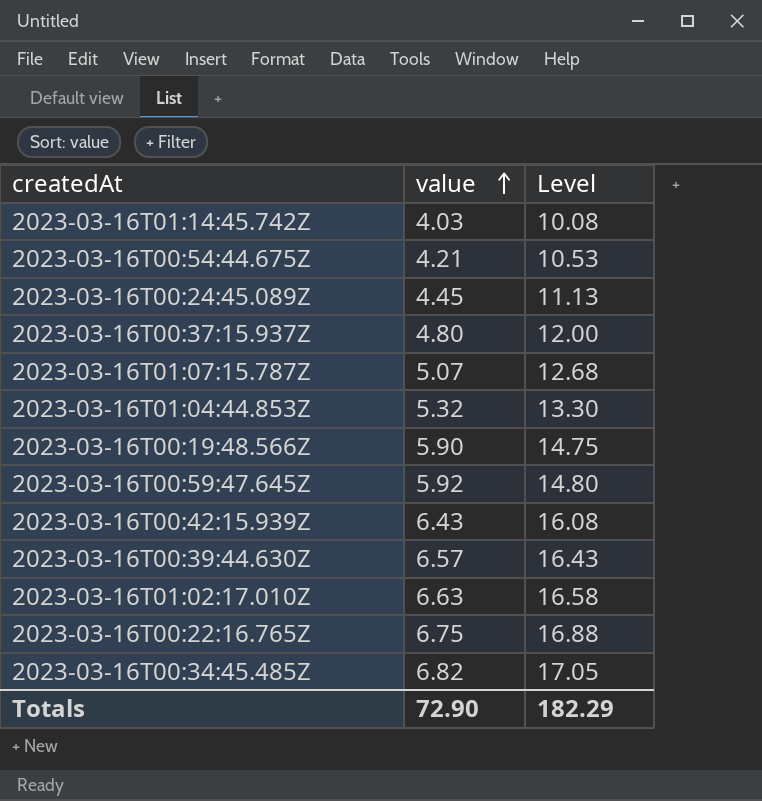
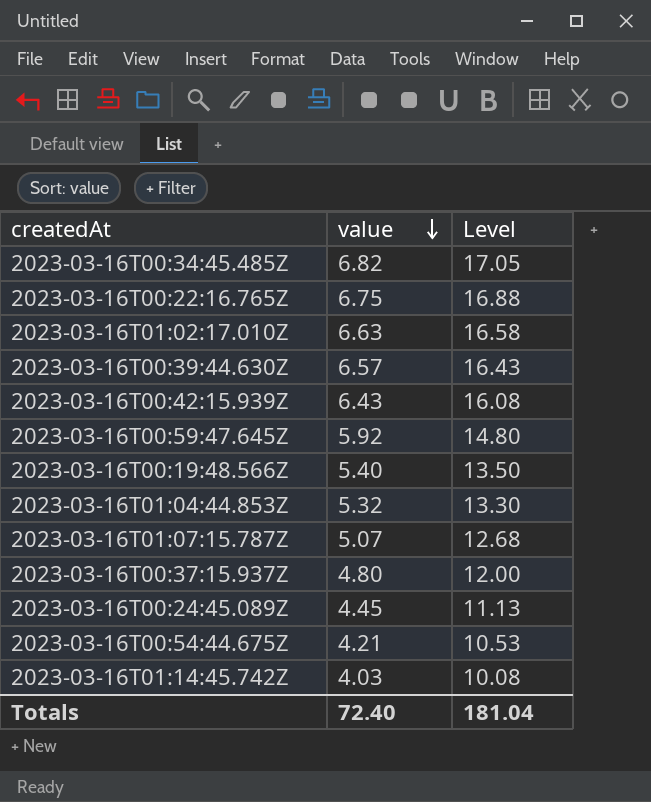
row order: value ascending -> value descending
2023-03-16T00:19:48.566Z | value: 5.90 -> 5.40
2023-03-16T00:19:48.566Z | Level: 14.75 -> 13.50
Totals | value: 72.90 -> 72.40
Totals | Level: 182.29 -> 181.04

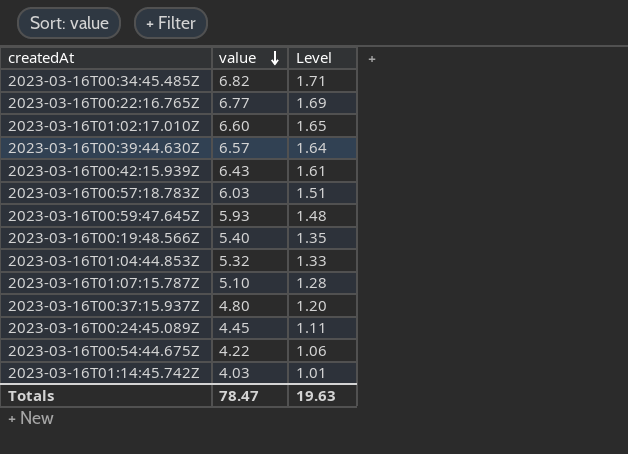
column Level | formula: [value] * 2.5 -> [value] * 0.25
2023-03-16T00:22:16.765Z | value: 6.75 -> 6.77
2023-03-16T01:02:17.010Z | value: 6.63 -> 6.60
row 2023-03-16T00:57:18.783Z: none -> 6.03 | 1.51
2023-03-16T00:59:47.645Z | value: 5.92 -> 5.93
2023-03-16T01:07:15.787Z | value: 5.07 -> 5.10
2023-03-16T00:54:44.675Z | value: 4.21 -> 4.22
Totals | value: 72.40 -> 78.47
Totals | Level: 181.04 -> 19.63

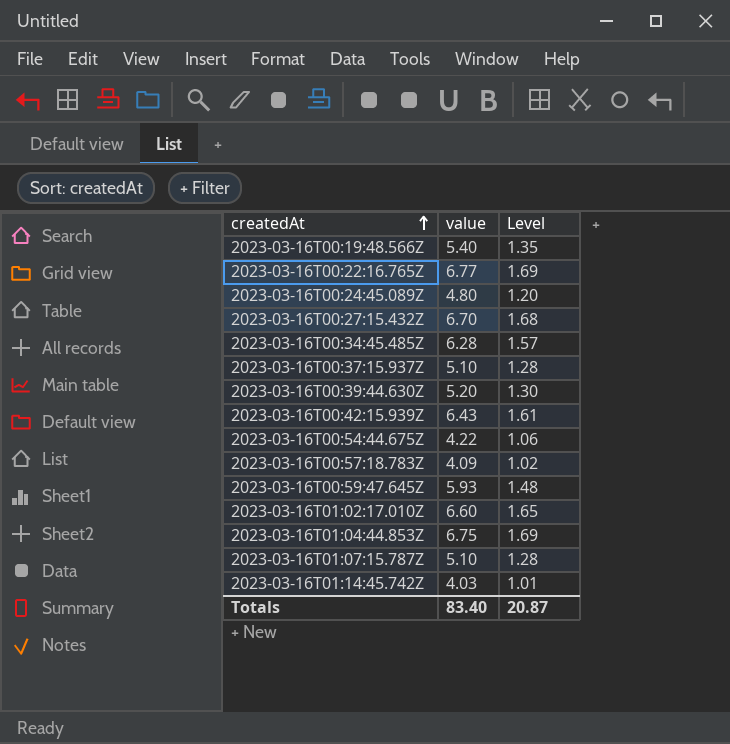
row order: value descending -> createdAt ascending
2023-03-16T00:24:45.089Z | value: 4.45 -> 4.80
2023-03-16T00:24:45.089Z | Level: 1.11 -> 1.20
row 2023-03-16T00:27:15.432Z: none -> 6.70 | 1.68
2023-03-16T00:34:45.485Z | value: 6.82 -> 6.28
2023-03-16T00:34:45.485Z | Level: 1.71 -> 1.57
2023-03-16T00:37:15.937Z | value: 4.80 -> 5.10
2023-03-16T00:37:15.937Z | Level: 1.20 -> 1.28
2023-03-16T00:39:44.630Z | value: 6.57 -> 5.20
2023-03-16T00:39:44.630Z | Level: 1.64 -> 1.30
2023-03-16T00:57:18.783Z | value: 6.03 -> 4.09
2023-03-16T00:57:18.783Z | Level: 1.51 -> 1.02
2023-03-16T01:04:44.853Z | value: 5.32 -> 6.75
2023-03-16T01:04:44.853Z | Level: 1.33 -> 1.69
Totals | value: 78.47 -> 83.40
Totals | Level: 19.63 -> 20.87

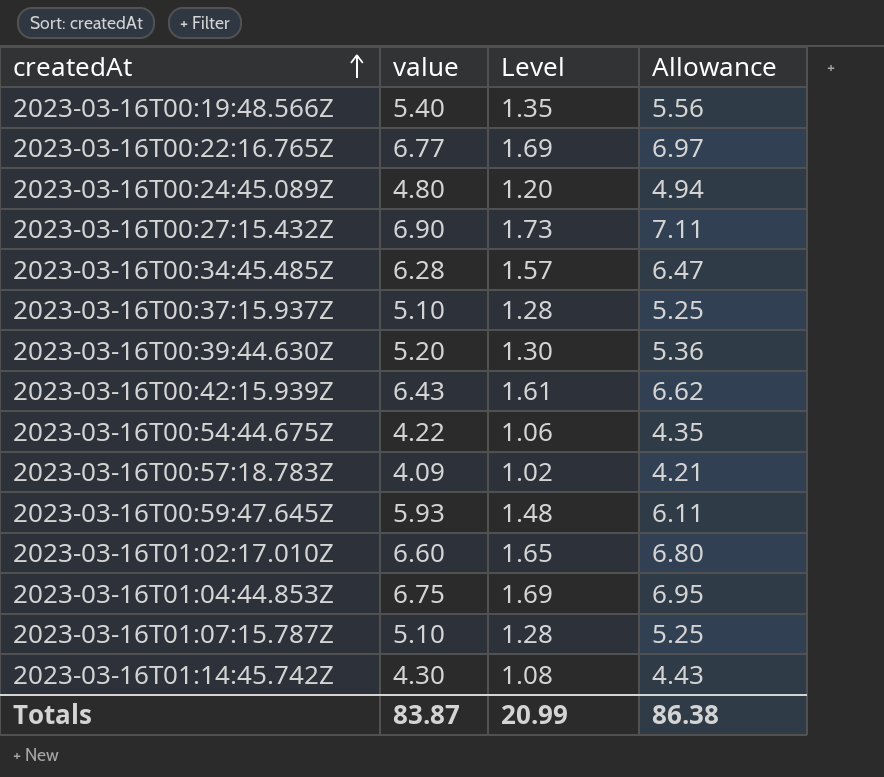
column Allowance | formula: none -> [value] * 1.03
2023-03-16T00:27:15.432Z | value: 6.70 -> 6.90
2023-03-16T00:27:15.432Z | Level: 1.68 -> 1.73
2023-03-16T01:14:45.742Z | value: 4.03 -> 4.30
2023-03-16T01:14:45.742Z | Level: 1.01 -> 1.08
Totals | value: 83.40 -> 83.87
Totals | Level: 20.87 -> 20.99

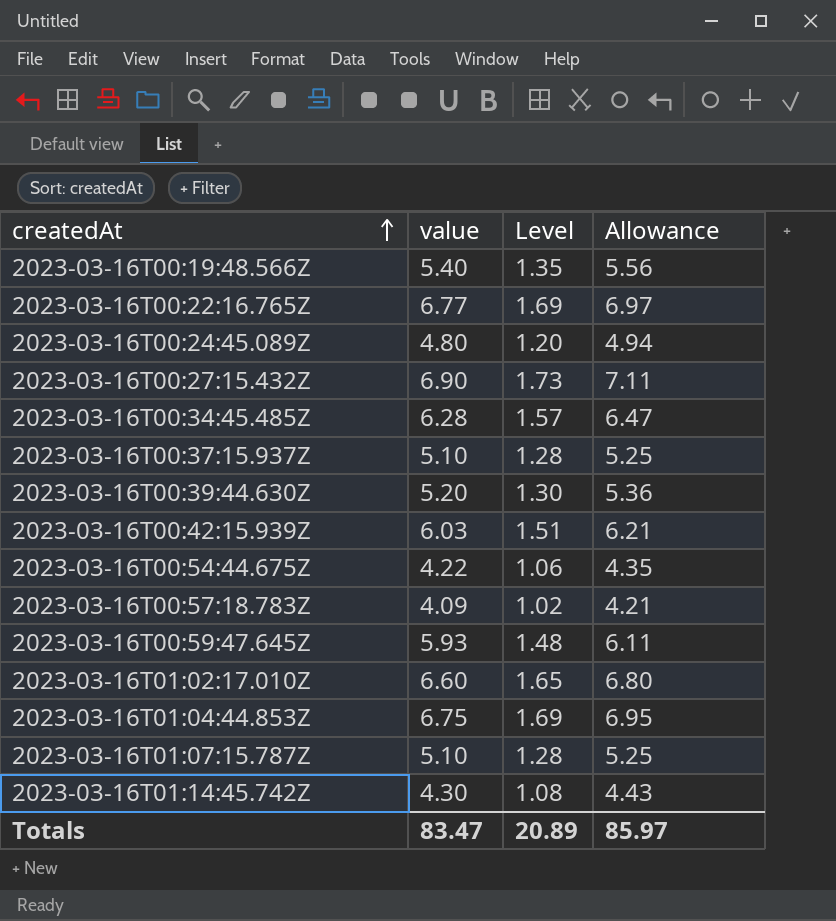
2023-03-16T00:42:15.939Z | value: 6.43 -> 6.03
2023-03-16T00:42:15.939Z | Level: 1.61 -> 1.51
2023-03-16T00:42:15.939Z | Allowance: 6.62 -> 6.21
Totals | value: 83.87 -> 83.47
Totals | Level: 20.99 -> 20.89
Totals | Allowance: 86.38 -> 85.97

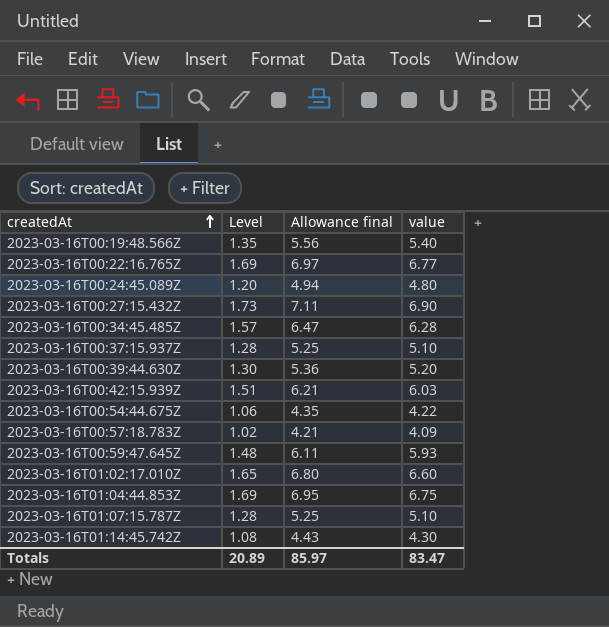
column name: Allowance -> Allowance final
column value | position: 2 -> 4

